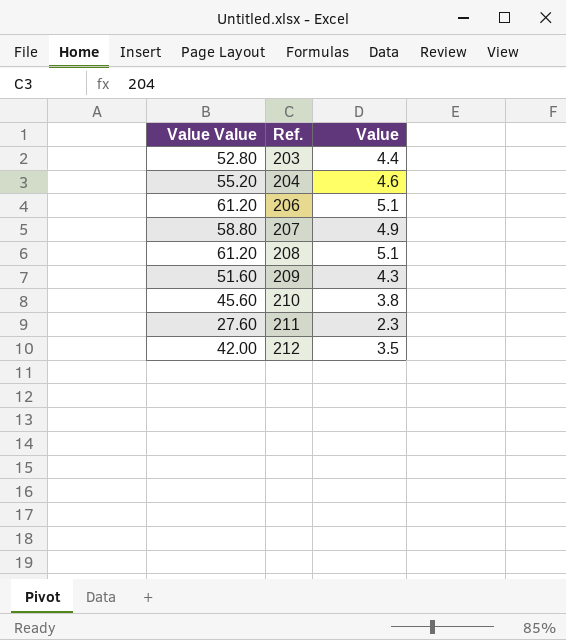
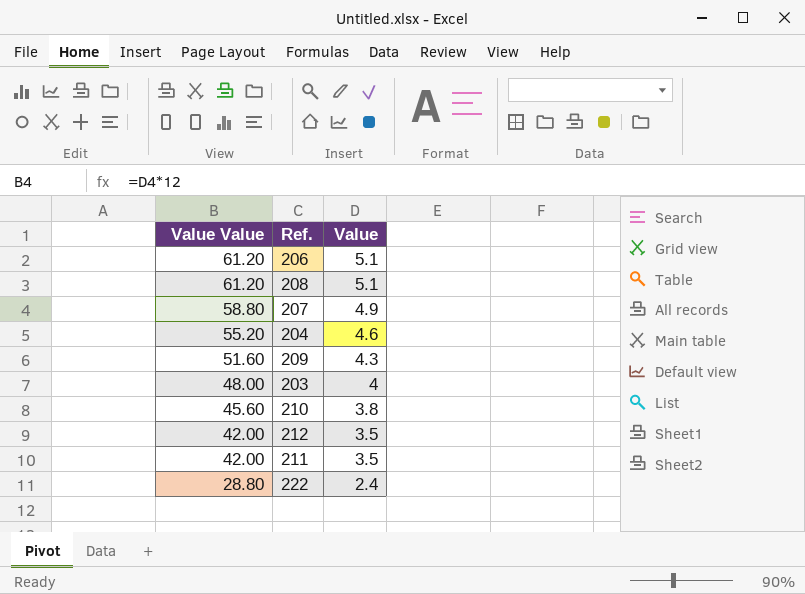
row order: Ref. ascending -> Value Value descending
203 | Value Value: 52.80 -> 48.00
203 | Value: 4.4 -> 4
211 | Value Value: 27.60 -> 42.00
211 | Value: 2.3 -> 3.5
row 222: none -> 28.80 | 2.4

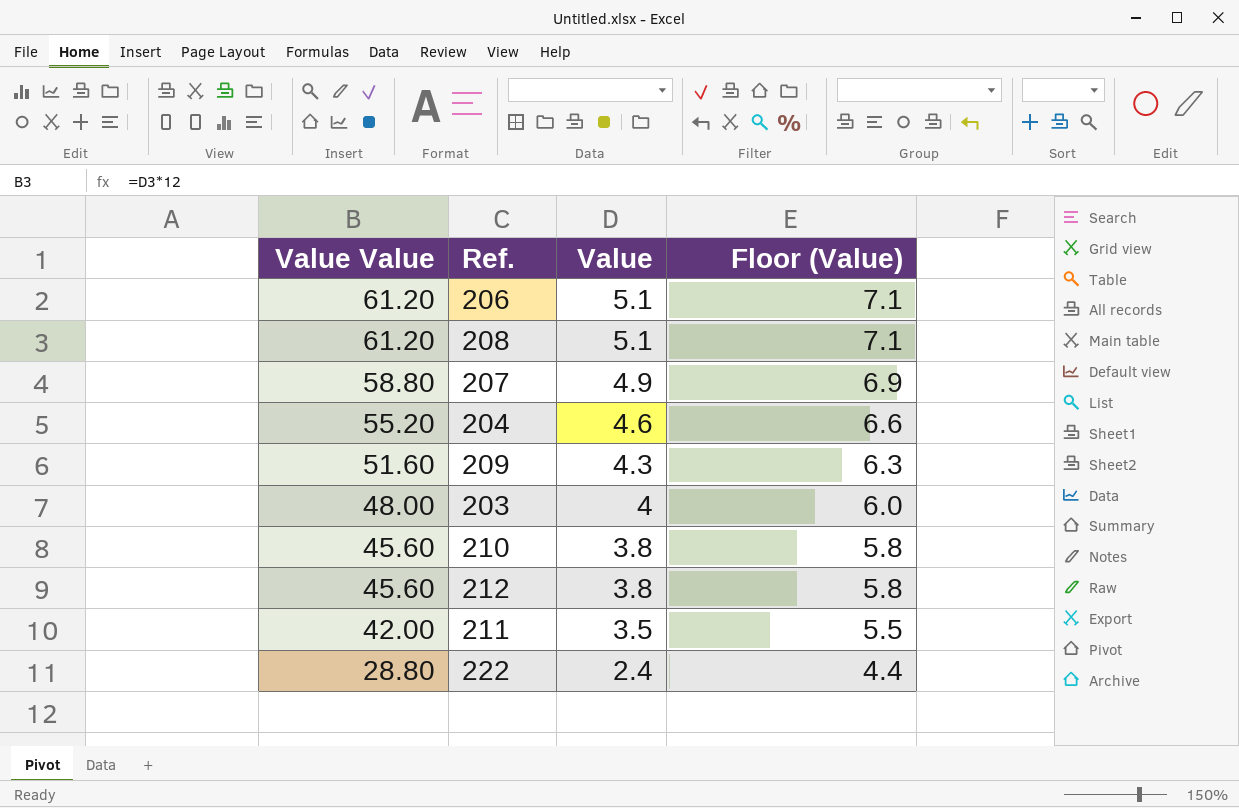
column Floor (Value) | formula: none -> [Value] + 2
212 | Value Value: 42.00 -> 45.60
212 | Value: 3.5 -> 3.8

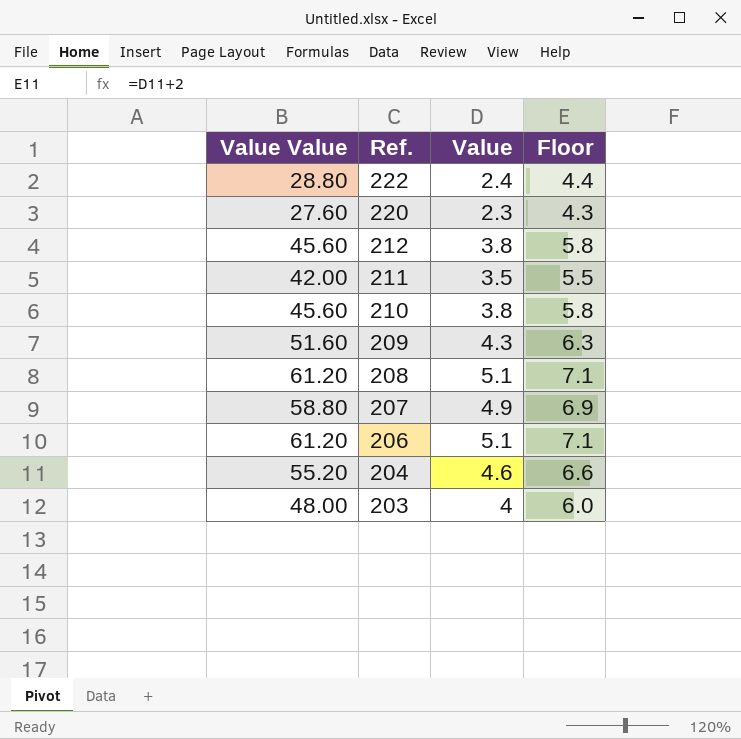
row order: Value Value descending -> Ref. descending
column name: Floor (Value) -> Floor
row 220: none -> 27.60 | 2.3 | 4.3

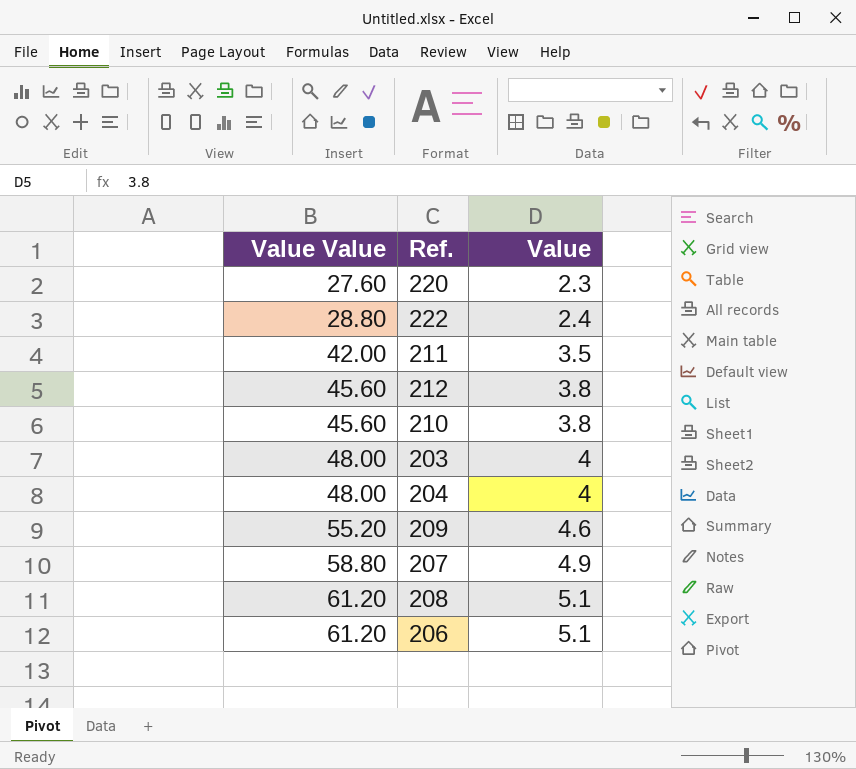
row order: Ref. descending -> Value Value ascending
column Floor | formula: [Value] + 2 -> none
204 | Value Value: 55.20 -> 48.00
204 | Value: 4.6 -> 4
209 | Value Value: 51.60 -> 55.20
209 | Value: 4.3 -> 4.6

